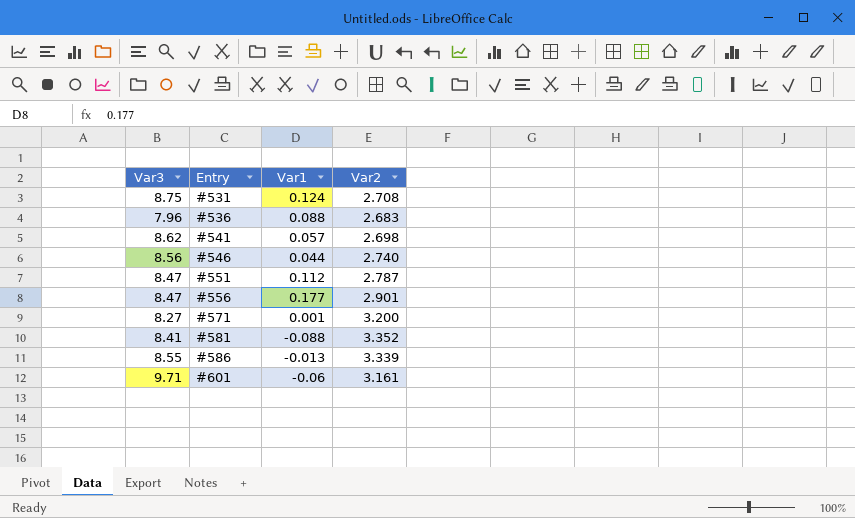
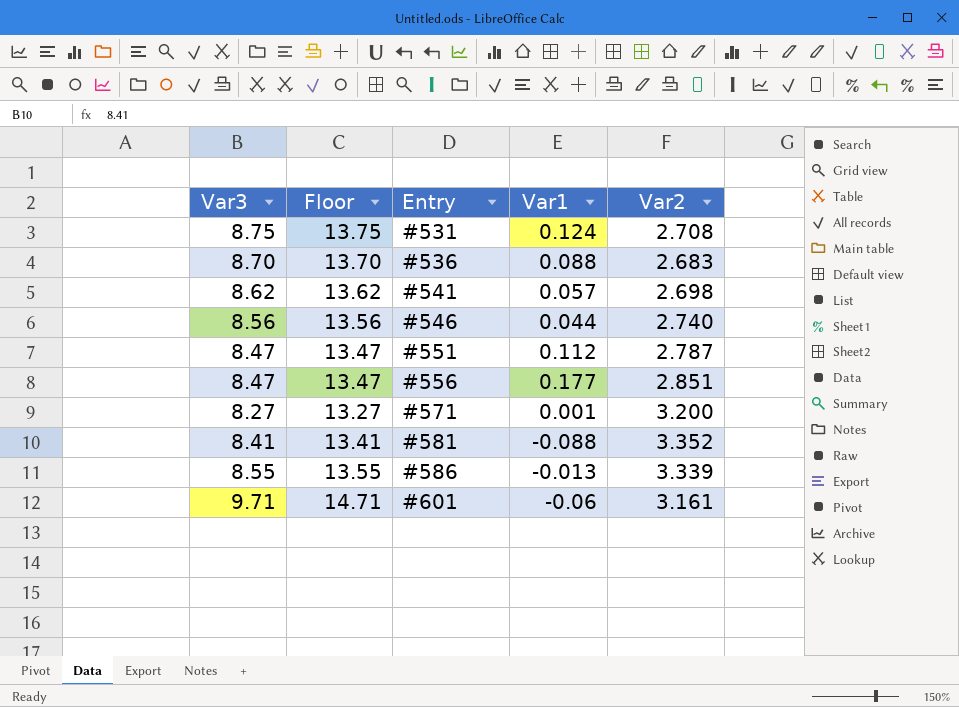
column Floor | formula: none -> [Var3] + 5
#536 | Var3: 7.96 -> 8.70
#556 | Var2: 2.901 -> 2.851

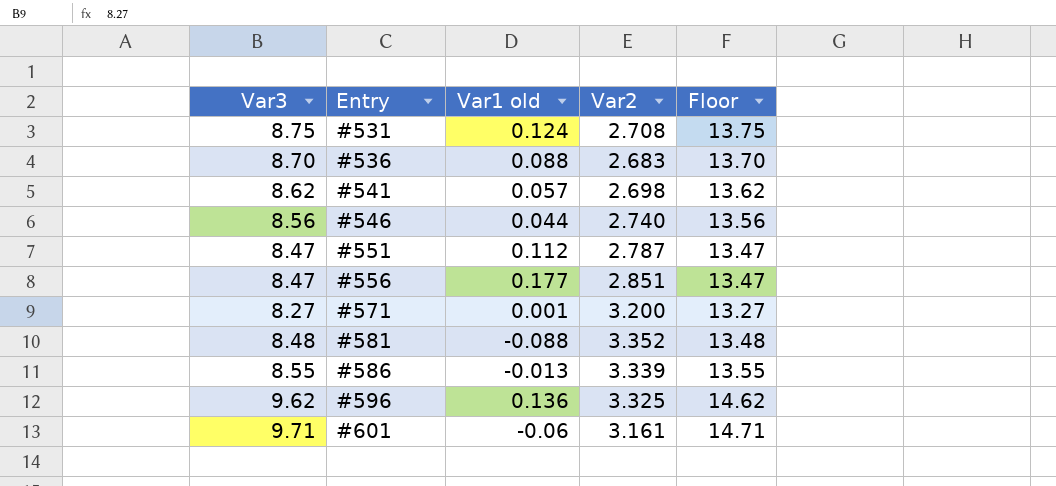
column name: Var1 -> Var1 old
column Floor | position: 2 -> 5
#581 | Var3: 8.41 -> 8.48
#581 | Floor: 13.41 -> 13.48
row #596: none -> 9.62 | 0.136 | 3.325 | 14.62

